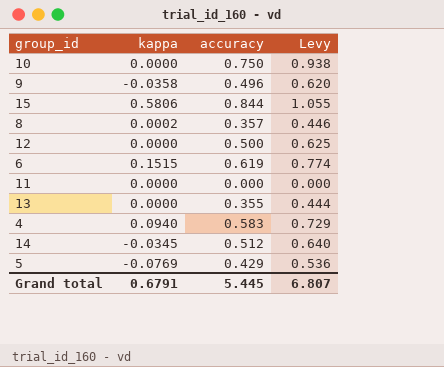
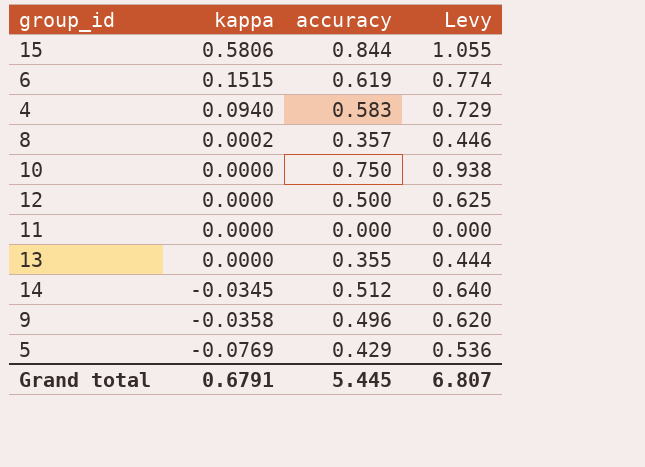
row order: none -> kappa descending

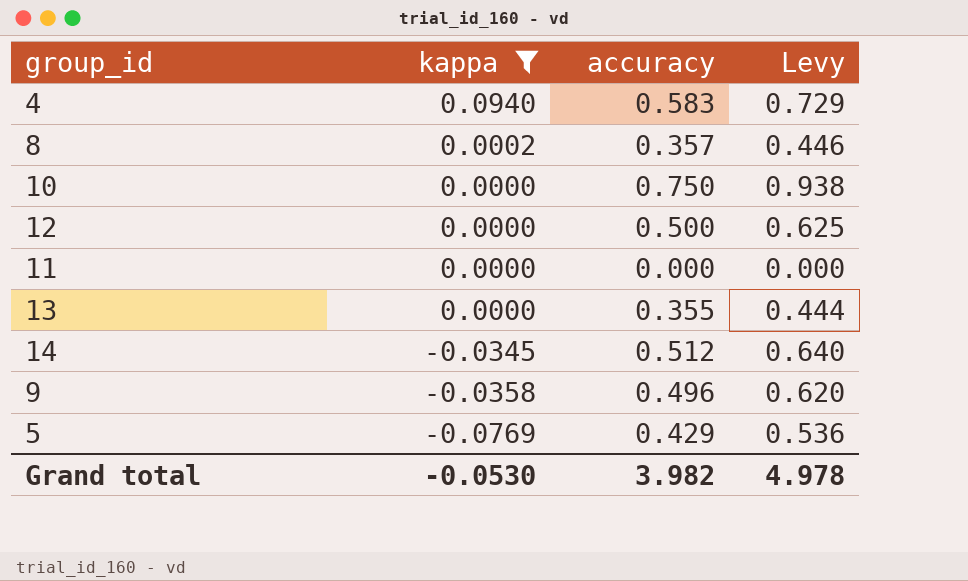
filter: none -> kappa <= 0.0940
Grand total | kappa: 0.6791 -> -0.0530
Grand total | accuracy: 5.445 -> 3.982
Grand total | Levy: 6.807 -> 4.978

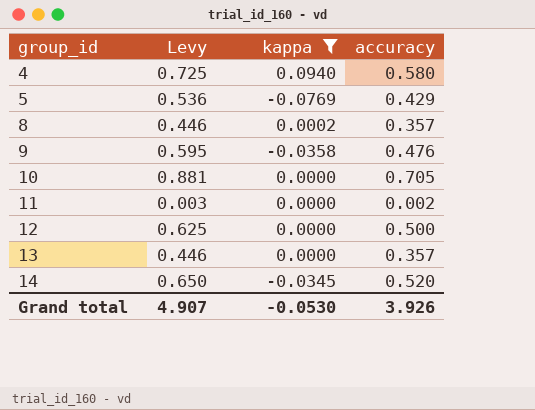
row order: kappa descending -> group_id ascending
column Levy | position: 4 -> 2
4 | Levy: 0.729 -> 0.725
4 | accuracy: 0.583 -> 0.580
9 | Levy: 0.620 -> 0.595
9 | accuracy: 0.496 -> 0.476
10 | Levy: 0.938 -> 0.881
10 | accuracy: 0.750 -> 0.705
11 | Levy: 0.000 -> 0.003
11 | accuracy: 0.000 -> 0.002
13 | Levy: 0.444 -> 0.446
13 | accuracy: 0.355 -> 0.357
14 | Levy: 0.640 -> 0.650
14 | accuracy: 0.512 -> 0.520
Grand total | Levy: 4.978 -> 4.907
Grand total | accuracy: 3.982 -> 3.926

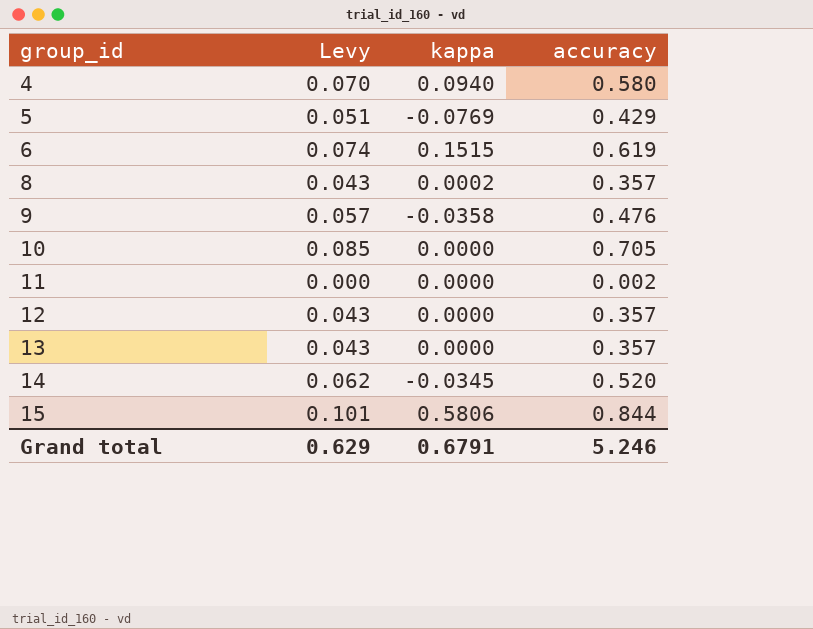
filter: kappa <= 0.0940 -> none
column Levy | formula: [accuracy] * 1.25 -> [accuracy] * 0.12
12 | accuracy: 0.500 -> 0.357
Grand total | Levy: 4.907 -> 0.629
Grand total | kappa: -0.0530 -> 0.6791
Grand total | accuracy: 3.926 -> 5.246

